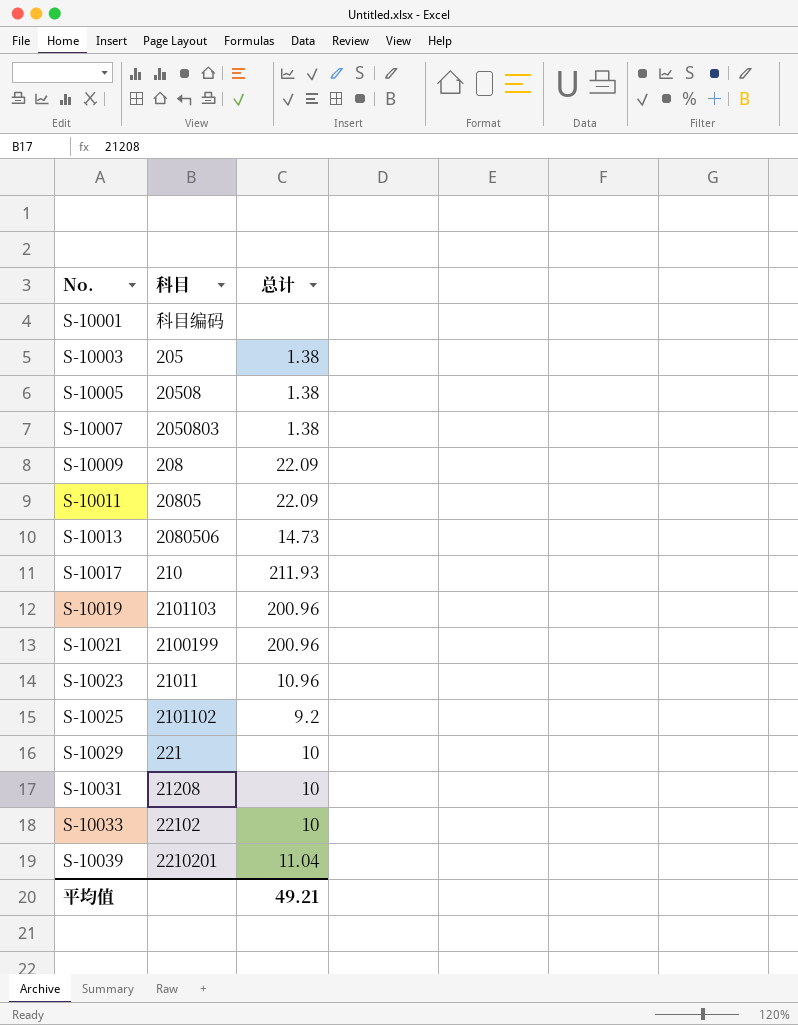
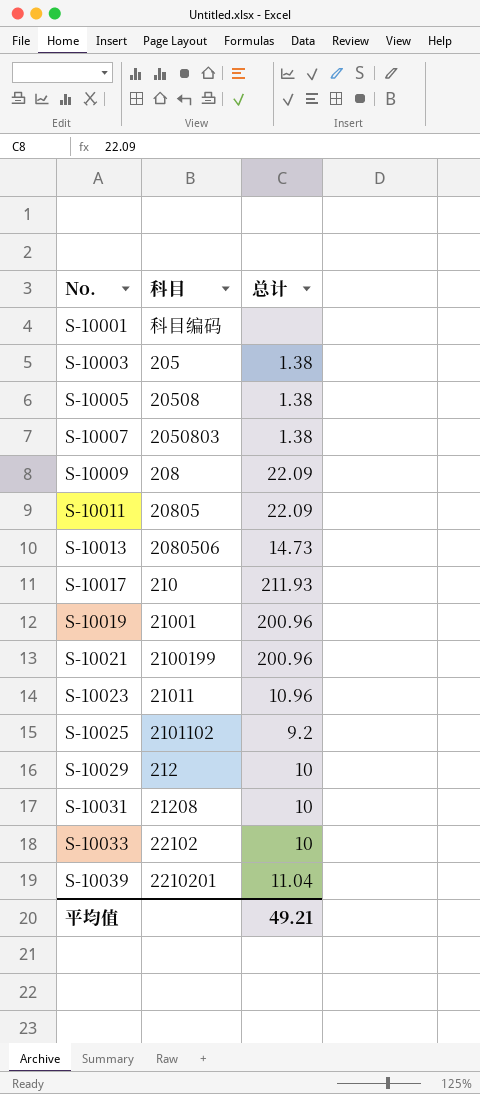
S-10019 | 科目: 2101103 -> 21001
S-10029 | 科目: 221 -> 212

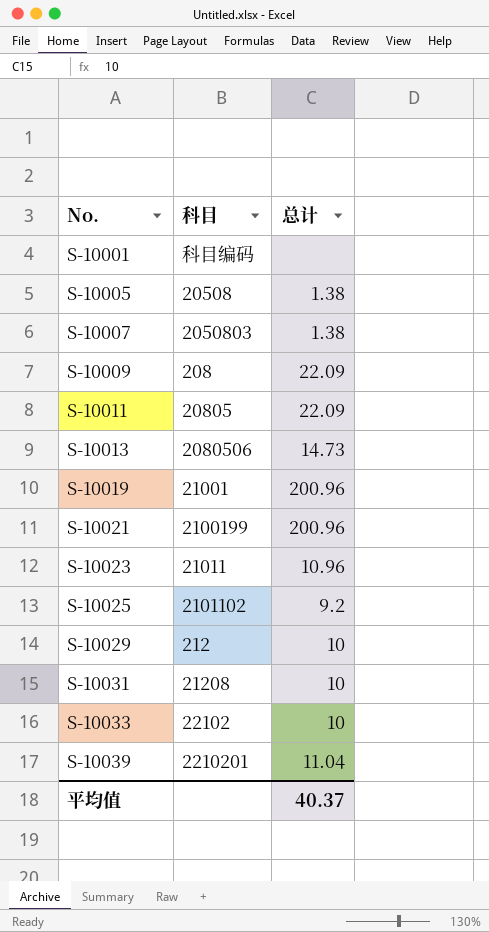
row S-10003: 205 | 1.38 -> none
row S-10017: 210 | 211.93 -> none
平均值 | 总计: 49.21 -> 40.37

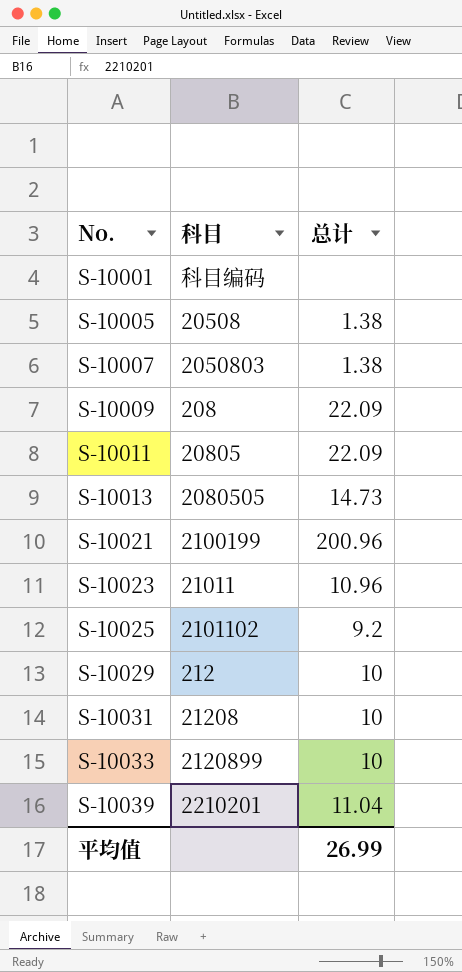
row S-10019: 21001 | 200.96 -> none
S-10013 | 科目: 2080506 -> 2080505
S-10033 | 科目: 22102 -> 2120899
平均值 | 总计: 40.37 -> 26.99

